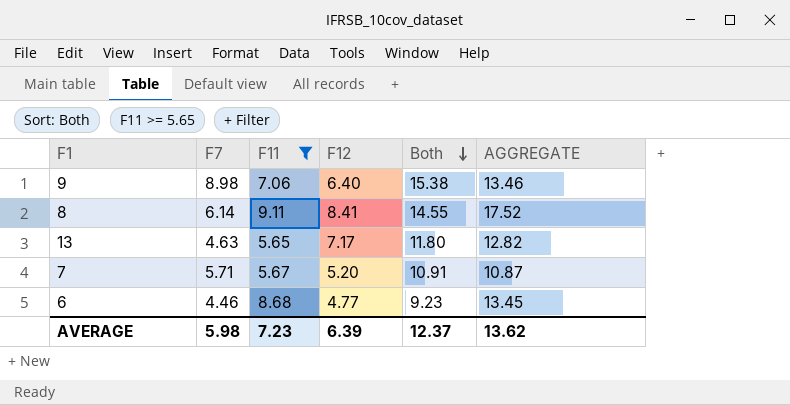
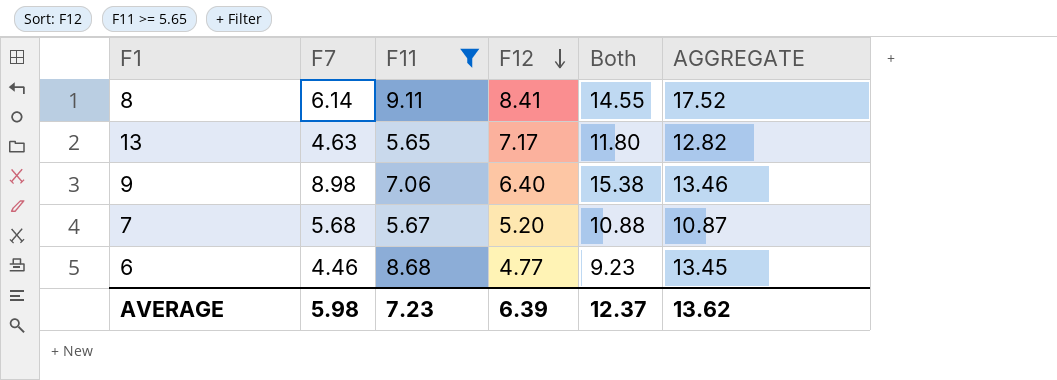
row order: Both descending -> F12 descending
7 | F7: 5.71 -> 5.68
7 | Both: 10.91 -> 10.88

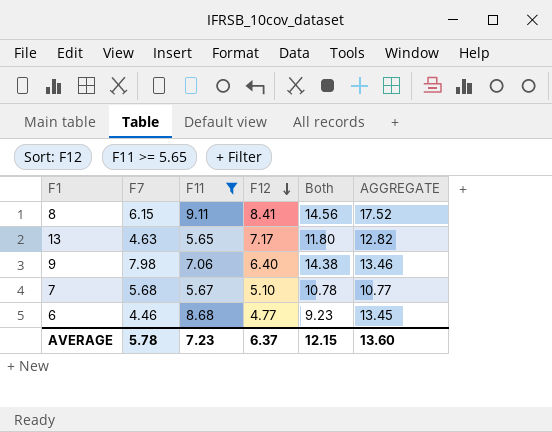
8 | F7: 6.14 -> 6.15
8 | Both: 14.55 -> 14.56
9 | F7: 8.98 -> 7.98
9 | Both: 15.38 -> 14.38
7 | F12: 5.20 -> 5.10
7 | Both: 10.88 -> 10.78
7 | AGGREGATE: 10.87 -> 10.77
AVERAGE | F7: 5.98 -> 5.78
AVERAGE | F12: 6.39 -> 6.37
AVERAGE | Both: 12.37 -> 12.15
AVERAGE | AGGREGATE: 13.62 -> 13.60

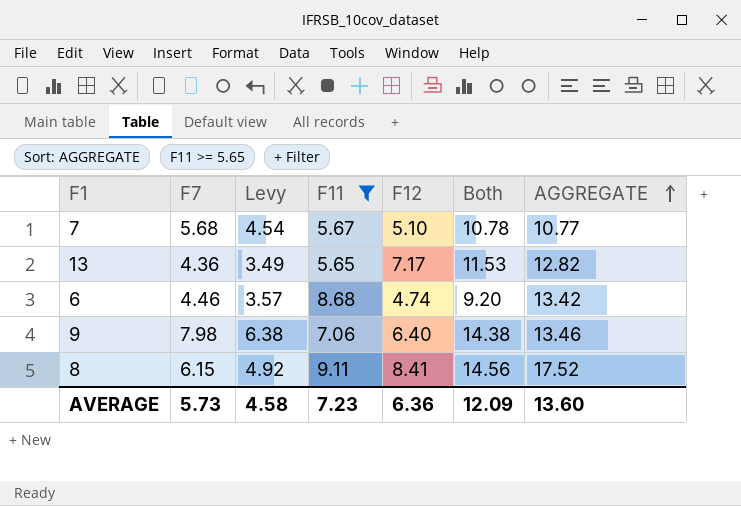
row order: F12 descending -> AGGREGATE ascending
column Levy | formula: none -> [F7] * 0.8
13 | F7: 4.63 -> 4.36
13 | Both: 11.80 -> 11.53
6 | F12: 4.77 -> 4.74
6 | Both: 9.23 -> 9.20
6 | AGGREGATE: 13.45 -> 13.42
AVERAGE | F7: 5.78 -> 5.73
AVERAGE | F12: 6.37 -> 6.36
AVERAGE | Both: 12.15 -> 12.09

